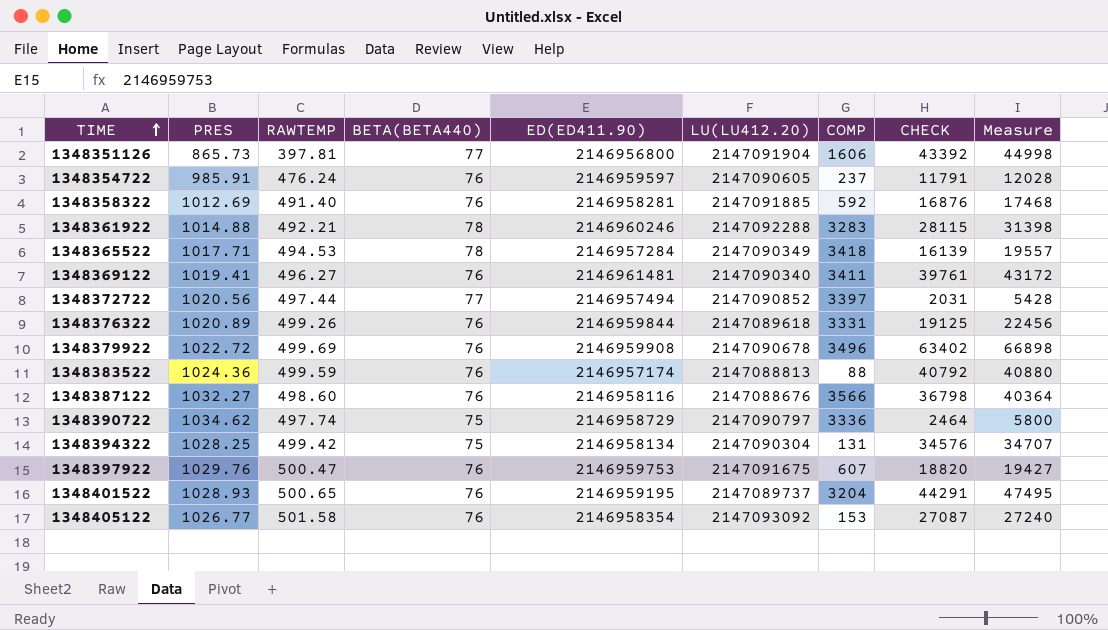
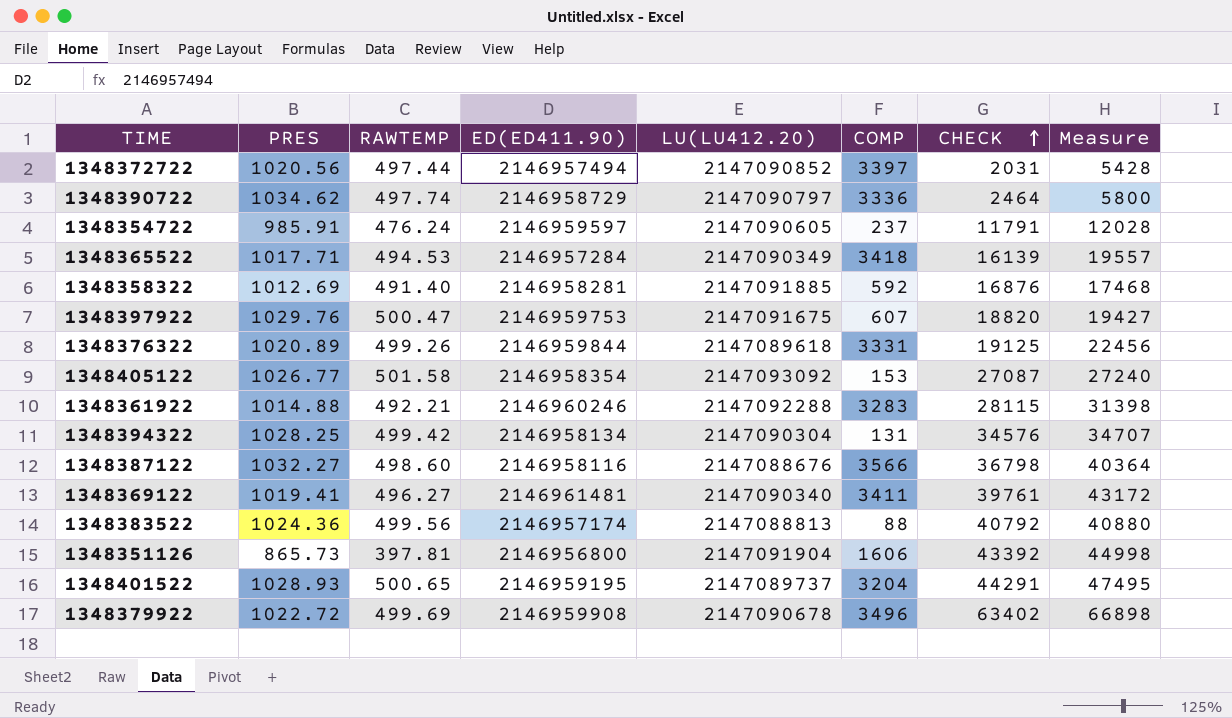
row order: TIME ascending -> CHECK ascending
column BETA(BETA440) | position: 4 -> none
1348383522 | RAWTEMP: 499.59 -> 499.56

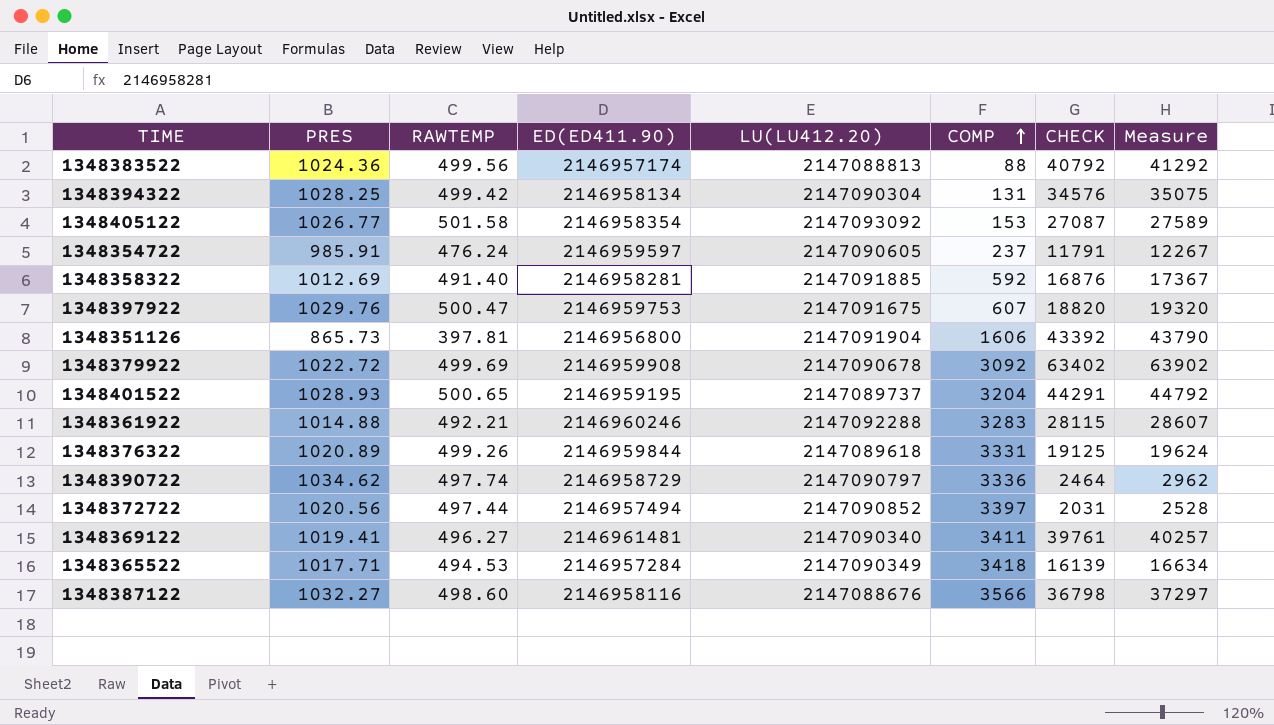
row order: CHECK ascending -> COMP ascending
column Measure | formula: [COMP] + [CHECK] -> [RAWTEMP] + [CHECK]
1348379922 | COMP: 3496 -> 3092

